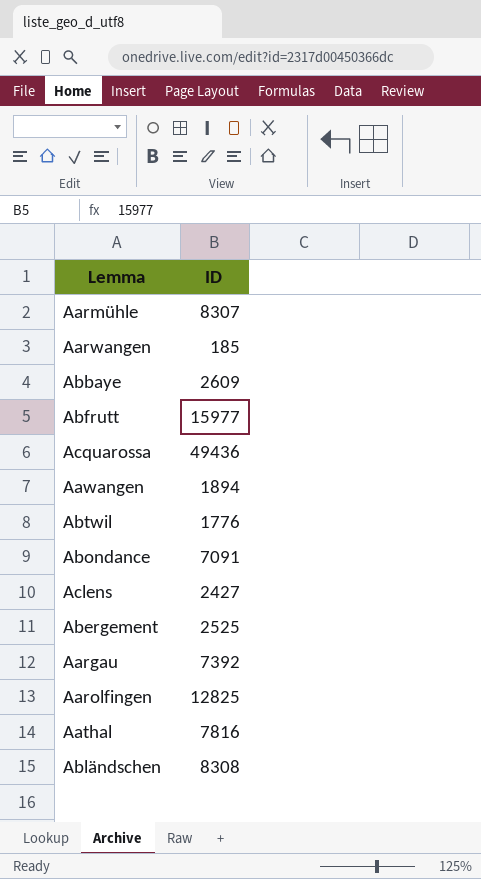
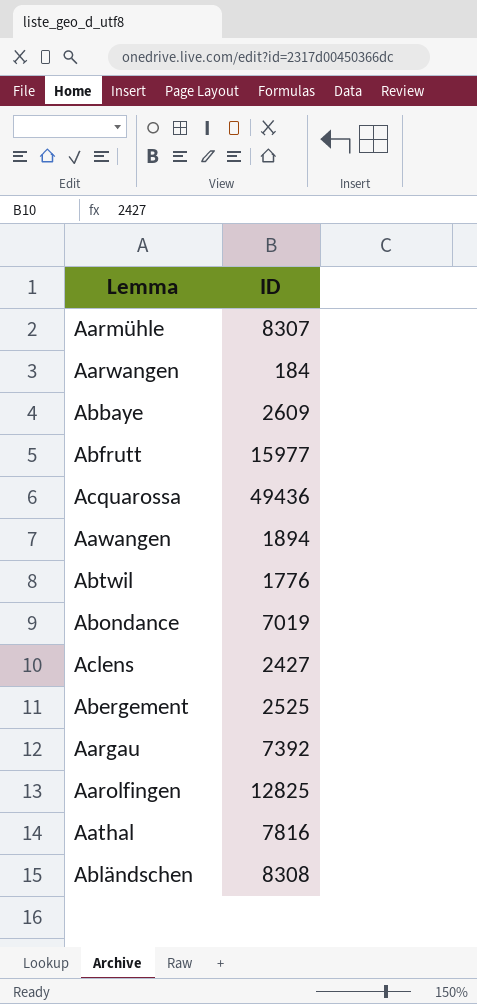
Aarwangen | ID: 185 -> 184
Abondance | ID: 7091 -> 7019

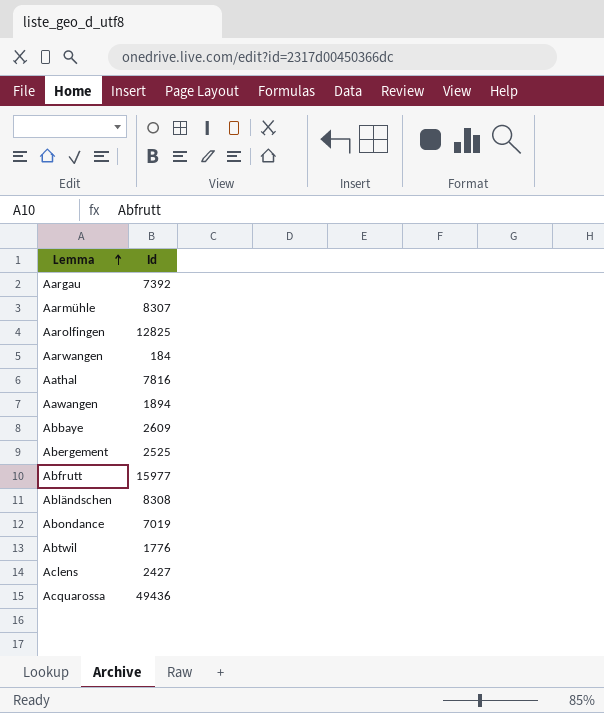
row order: none -> Lemma ascending
column name: ID -> Id

